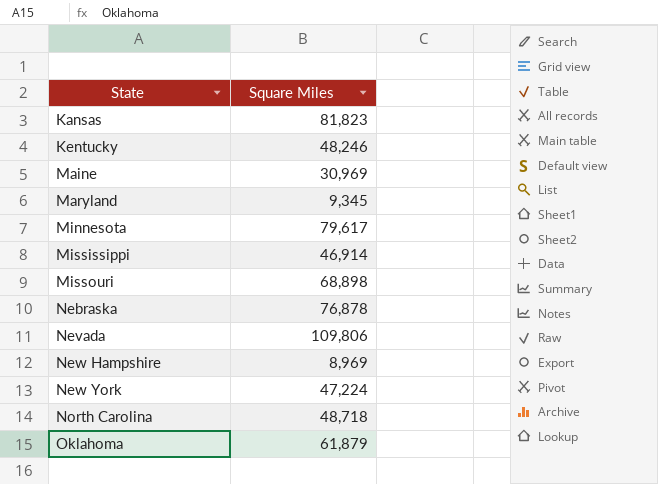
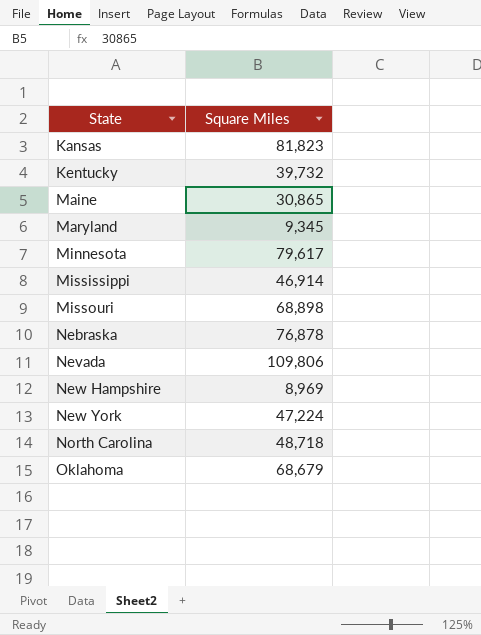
Kentucky | Square Miles: 48,246 -> 39,732
Maine | Square Miles: 30,969 -> 30,865
Oklahoma | Square Miles: 61,879 -> 68,679

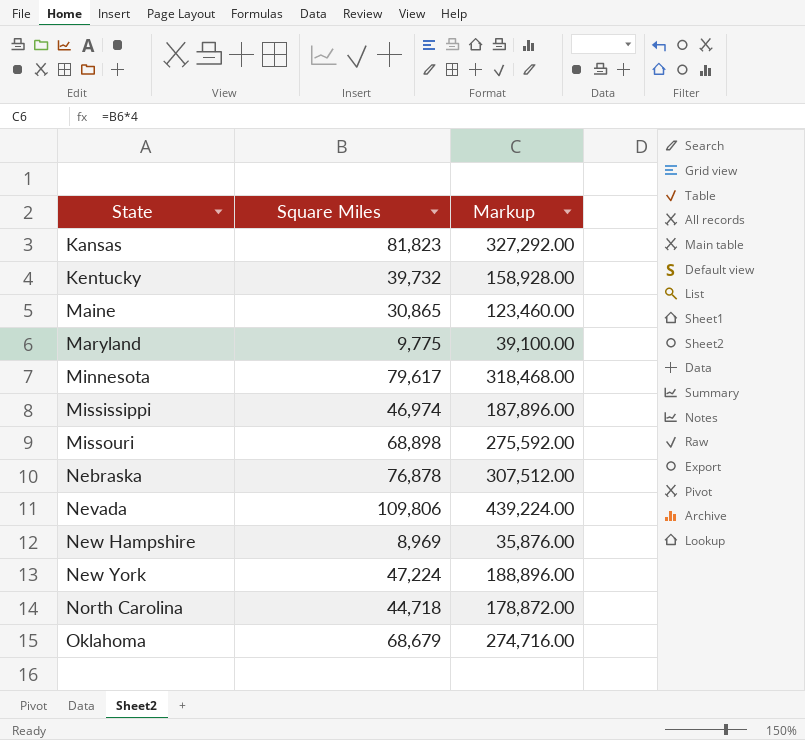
column Markup | formula: none -> [Square Miles] * 4
Maryland | Square Miles: 9,345 -> 9,775
Mississippi | Square Miles: 46,914 -> 46,974
North Carolina | Square Miles: 48,718 -> 44,718

